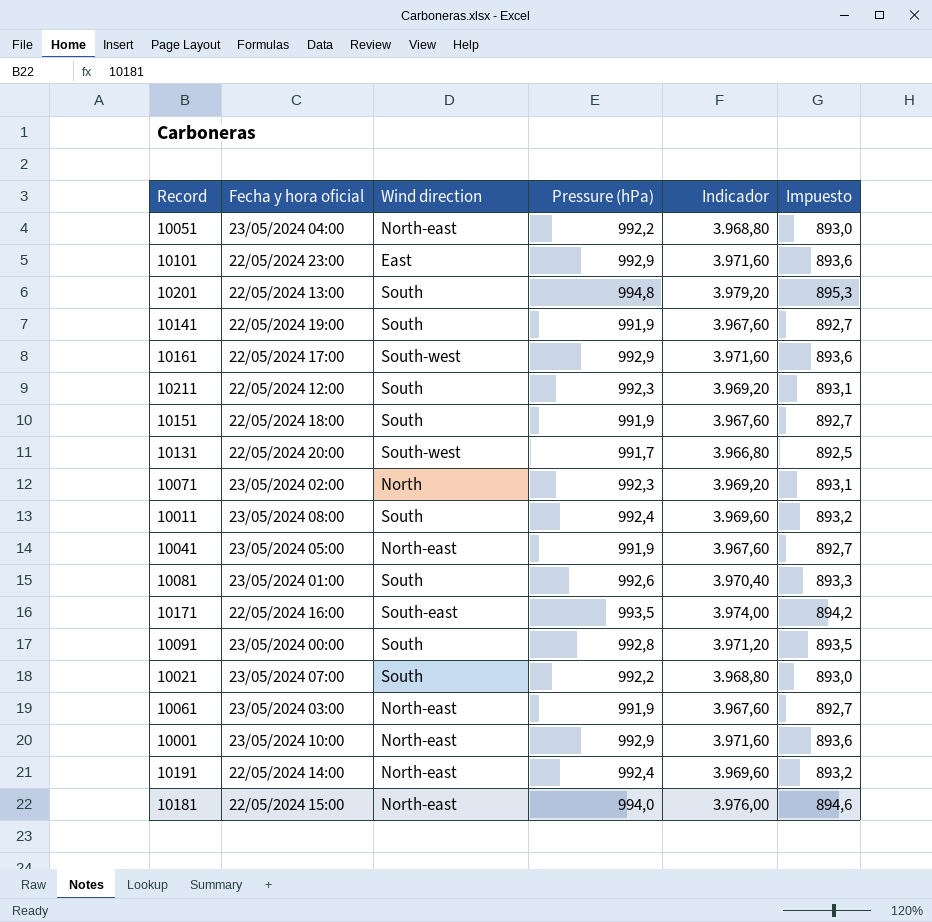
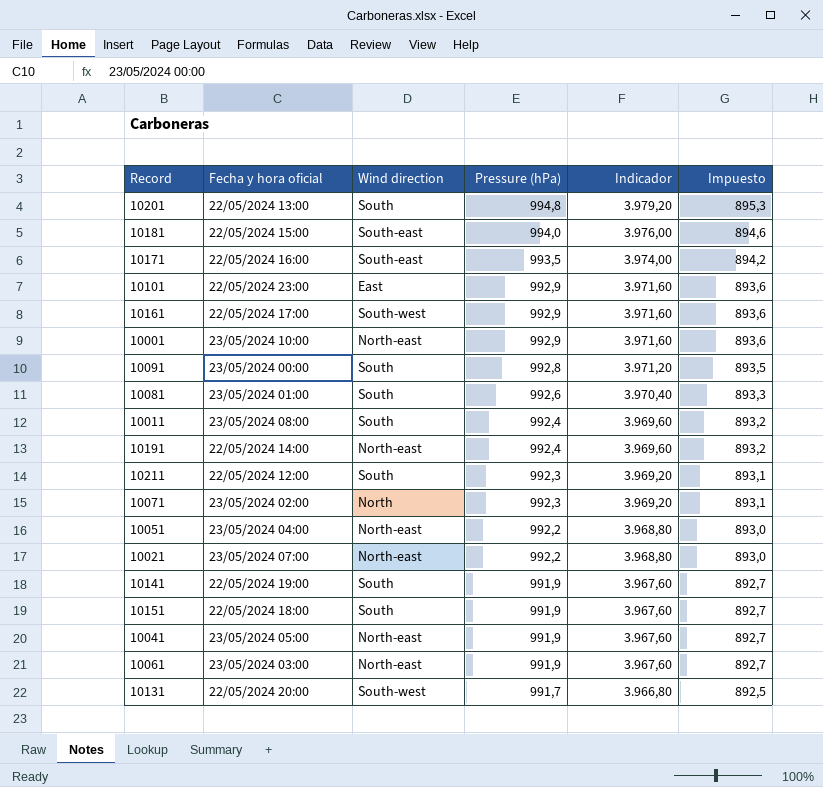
row order: none -> Pressure (hPa) descending
10181 | Wind direction: North-east -> South-east
10021 | Wind direction: South -> North-east

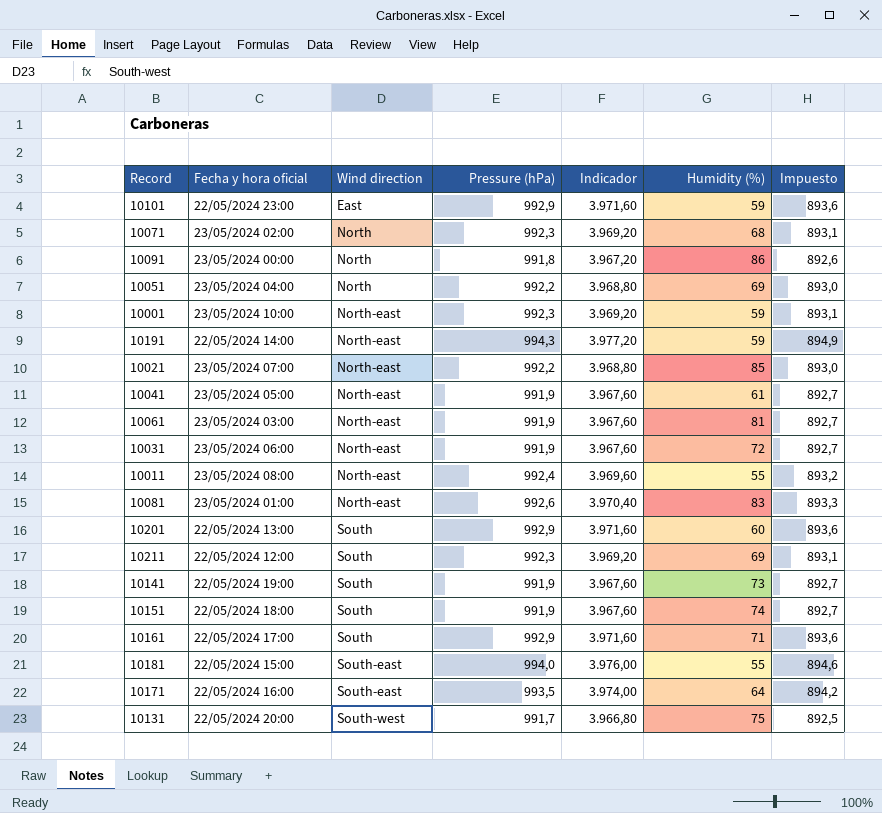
row order: Pressure (hPa) descending -> Wind direction ascending
column Humidity (%) | position: none -> 6
10091 | Wind direction: South -> North
10091 | Pressure (hPa): 992,8 -> 991,8
10091 | Indicador: 3.971,20 -> 3.967,20
10091 | Impuesto: 893,5 -> 892,6
10051 | Wind direction: North-east -> North
10001 | Pressure (hPa): 992,9 -> 992,3
10001 | Indicador: 3.971,60 -> 3.969,20
10001 | Impuesto: 893,6 -> 893,1
10191 | Pressure (hPa): 992,4 -> 994,3
10191 | Indicador: 3.969,60 -> 3.977,20
10191 | Impuesto: 893,2 -> 894,9
row 10031: none -> 23/05/2024 06:00 | North-east | 991,9 | 3.967,60 | 72 | 892,7
10011 | Wind direction: South -> North-east
10081 | Wind direction: South -> North-east
10201 | Pressure (hPa): 994,8 -> 992,9
10201 | Indicador: 3.979,20 -> 3.971,60
10201 | Impuesto: 895,3 -> 893,6
10161 | Wind direction: South-west -> South

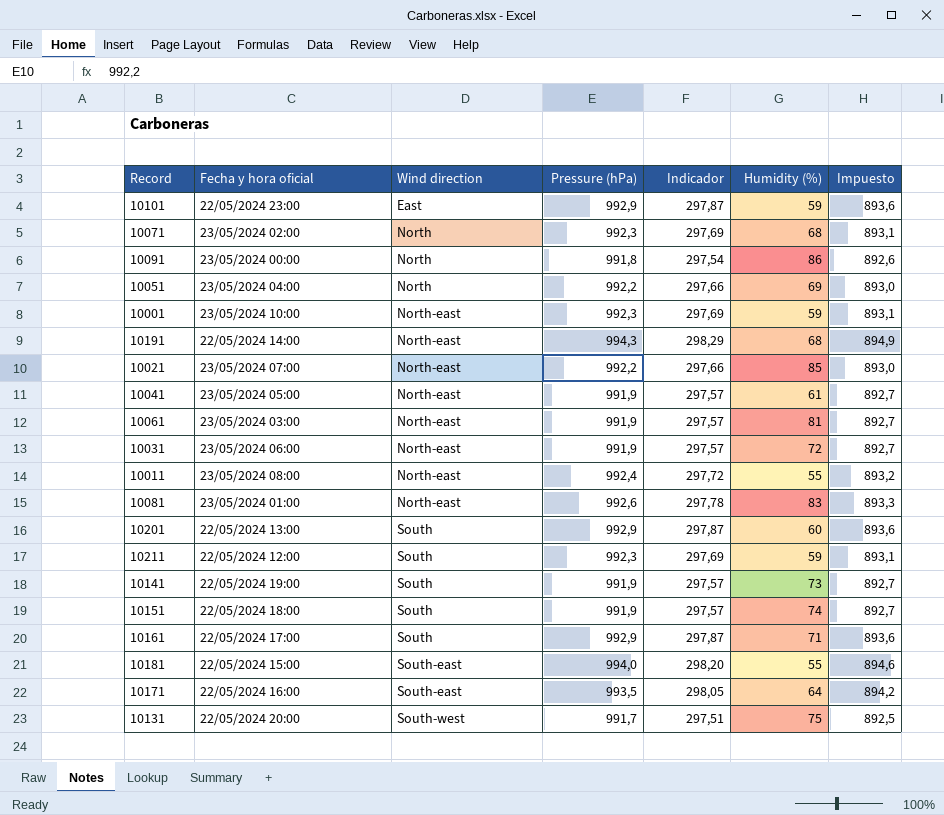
column Indicador | formula: [Pressure (hPa)] * 4 -> [Pressure (hPa)] * 0,3
10191 | Humidity (%): 59 -> 68
10211 | Humidity (%): 69 -> 59

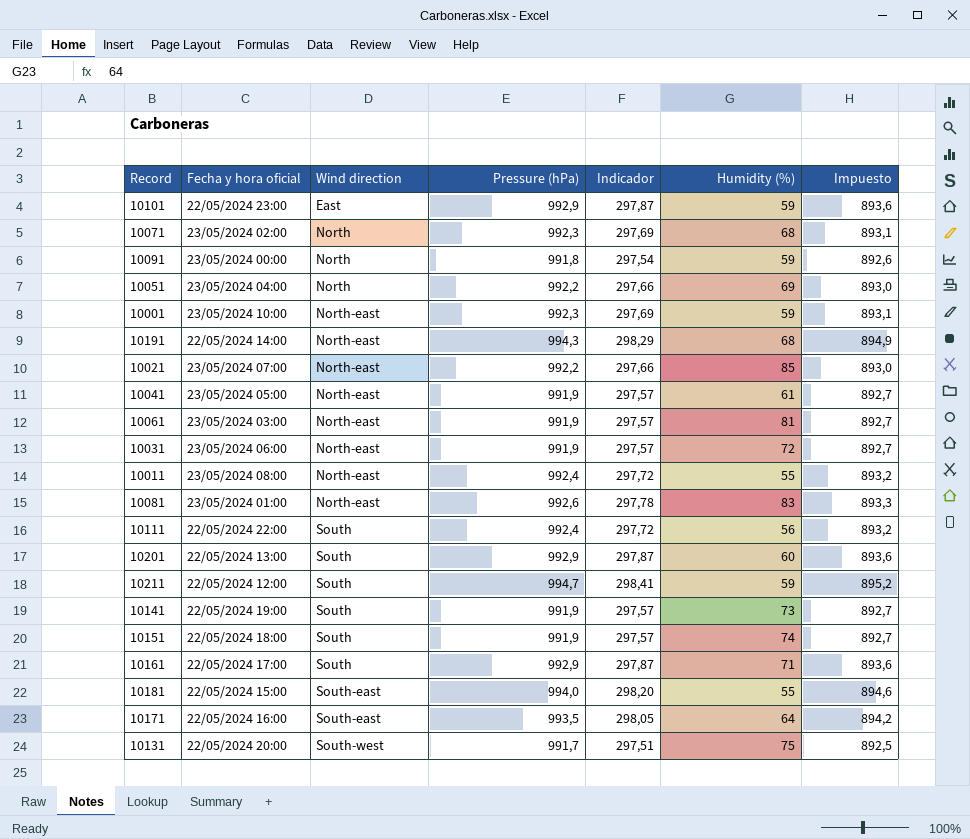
10091 | Humidity (%): 86 -> 59
row 10111: none -> 22/05/2024 22:00 | South | 992,4 | 297,72 | 56 | 893,2
10211 | Pressure (hPa): 992,3 -> 994,7
10211 | Indicador: 297,69 -> 298,41
10211 | Impuesto: 893,1 -> 895,2

